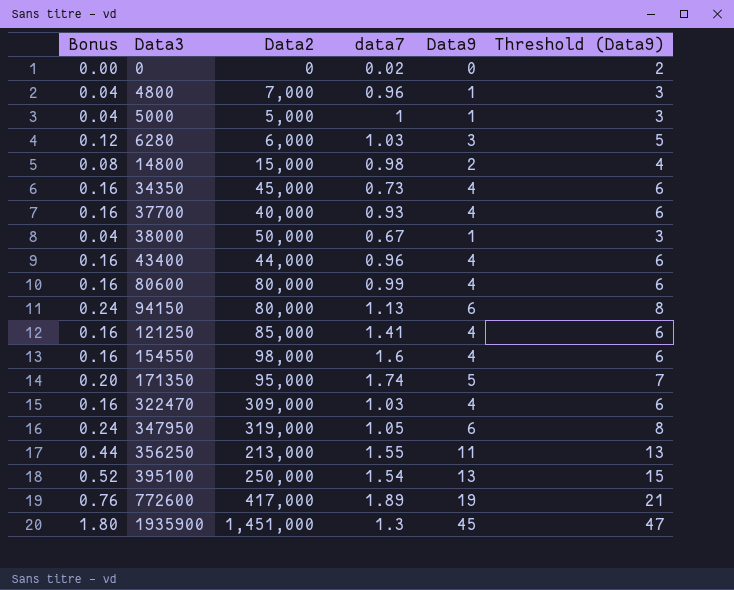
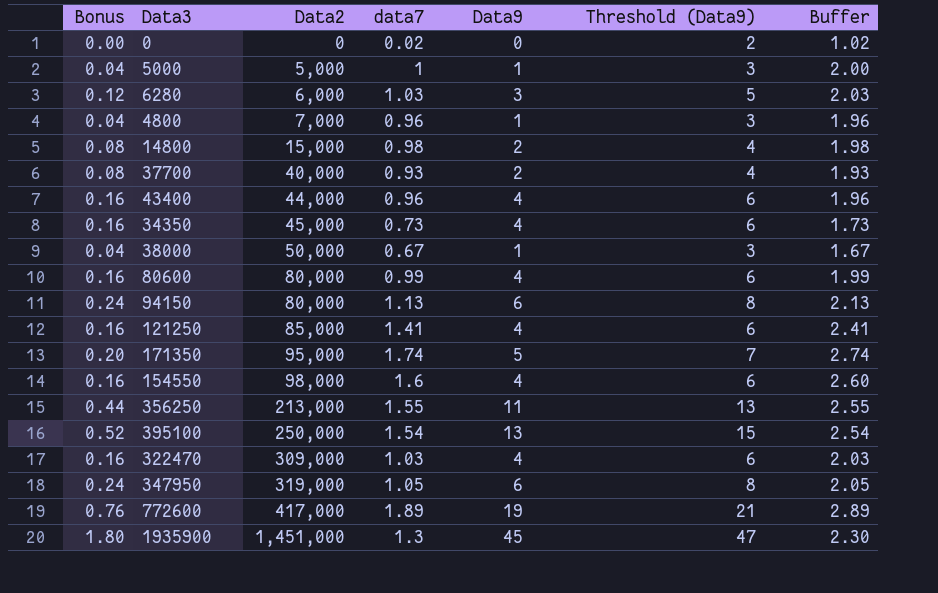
row order: Data3 ascending -> Data2 ascending
column Buffer | formula: none -> [data7] + 1
37700 | Bonus: 0.16 -> 0.08
37700 | Data9: 4 -> 2
37700 | Threshold (Data9): 6 -> 4

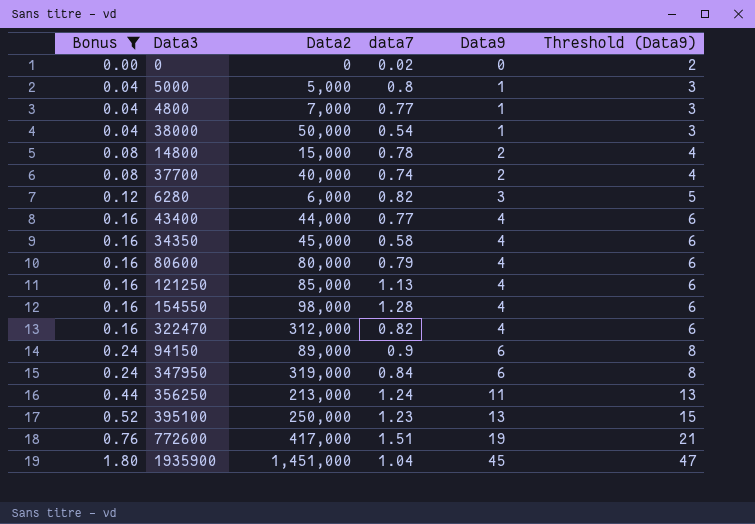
filter: none -> Bonus != 0.20
row order: Data2 ascending -> Bonus ascending
column Buffer | formula: [data7] + 1 -> none
5000 | data7: 1 -> 0.8
4800 | data7: 0.96 -> 0.77
38000 | data7: 0.67 -> 0.54
14800 | data7: 0.98 -> 0.78
37700 | data7: 0.93 -> 0.74
6280 | data7: 1.03 -> 0.82
43400 | data7: 0.96 -> 0.77
34350 | data7: 0.73 -> 0.58
80600 | data7: 0.99 -> 0.79
121250 | data7: 1.41 -> 1.13
154550 | data7: 1.6 -> 1.28
322470 | Data2: 309,000 -> 312,000
322470 | data7: 1.03 -> 0.82
94150 | Data2: 80,000 -> 89,000
94150 | data7: 1.13 -> 0.9
347950 | data7: 1.05 -> 0.84
356250 | data7: 1.55 -> 1.24
395100 | data7: 1.54 -> 1.23
772600 | data7: 1.89 -> 1.51
1935900 | data7: 1.3 -> 1.04

